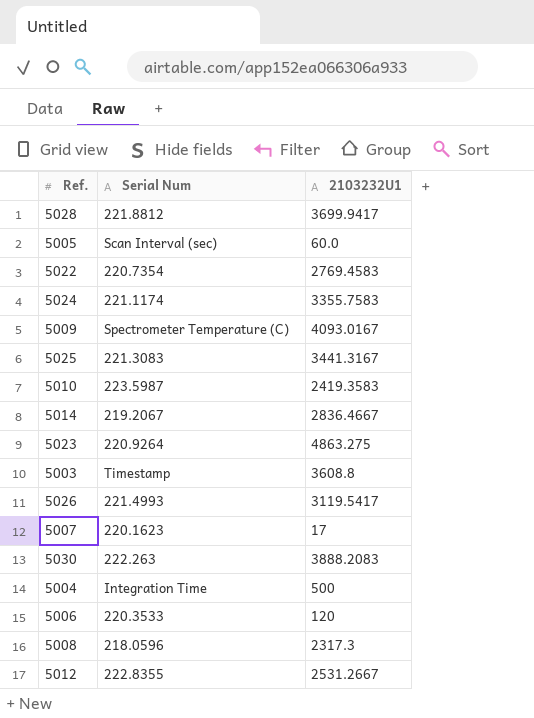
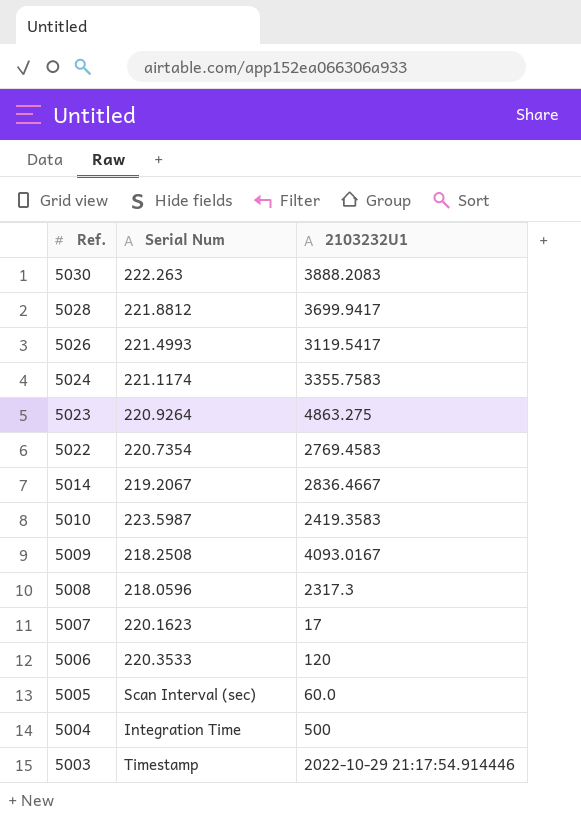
row order: none -> Ref. descending
row 5025: 221.3083 | 3441.3167 -> none
row 5012: 222.8355 | 2531.2667 -> none
5009 | Serial Num: Spectrometer Temperature (C) -> 218.2508
5003 | 2103232U1: 3608.8 -> 2022-10-29 21:17:54.914446

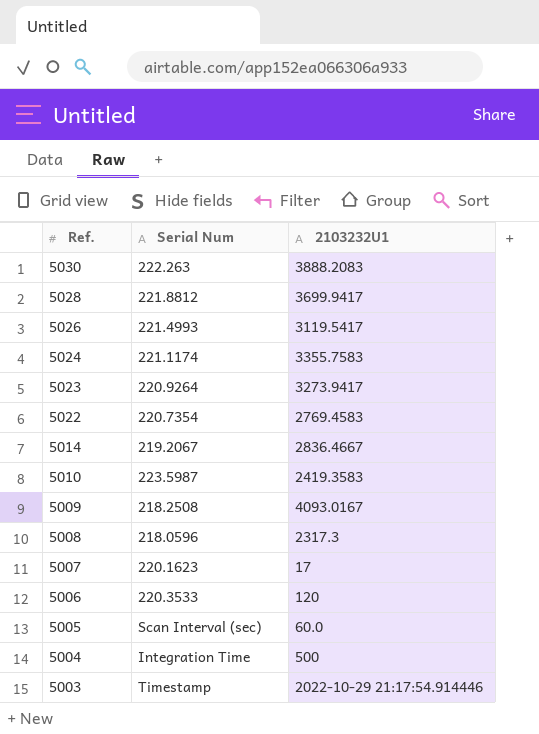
5023 | 2103232U1: 4863.275 -> 3273.9417

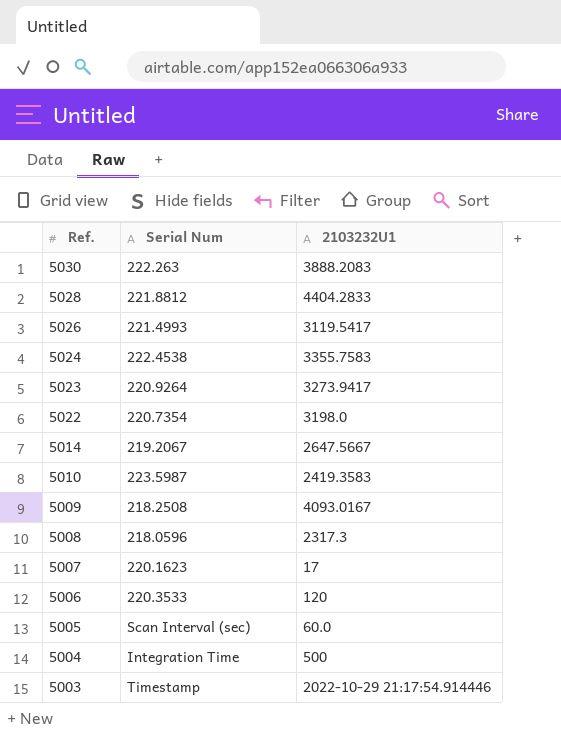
5028 | 2103232U1: 3699.9417 -> 4404.2833
5024 | Serial Num: 221.1174 -> 222.4538
5022 | 2103232U1: 2769.4583 -> 3198.0
5014 | 2103232U1: 2836.4667 -> 2647.5667

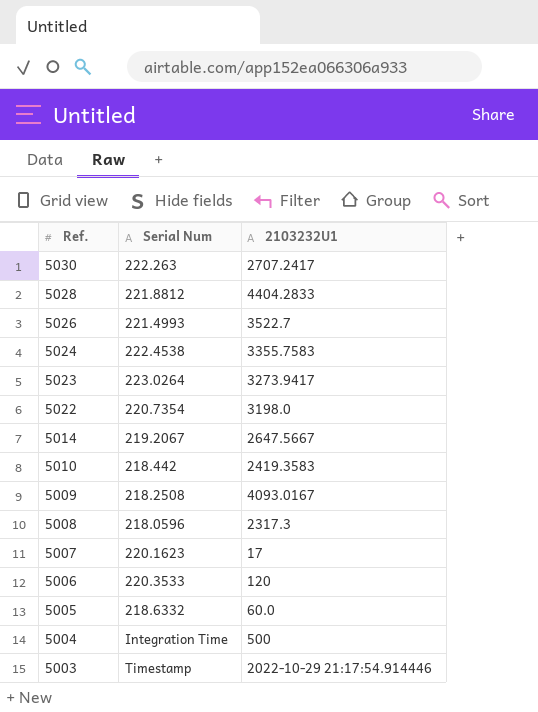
5030 | 2103232U1: 3888.2083 -> 2707.2417
5026 | 2103232U1: 3119.5417 -> 3522.7
5023 | Serial Num: 220.9264 -> 223.0264
5010 | Serial Num: 223.5987 -> 218.442
5005 | Serial Num: Scan Interval (sec) -> 218.6332

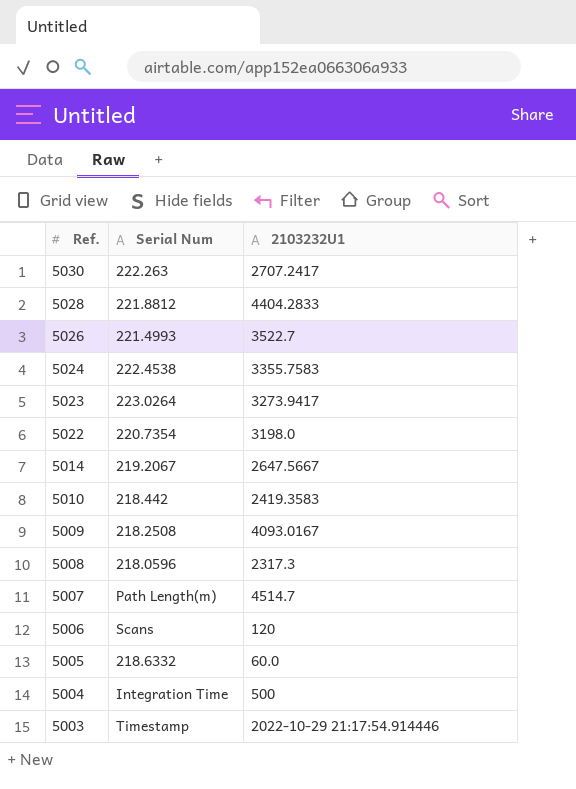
5007 | Serial Num: 220.1623 -> Path Length(m)
5007 | 2103232U1: 17 -> 4514.7
5006 | Serial Num: 220.3533 -> Scans

